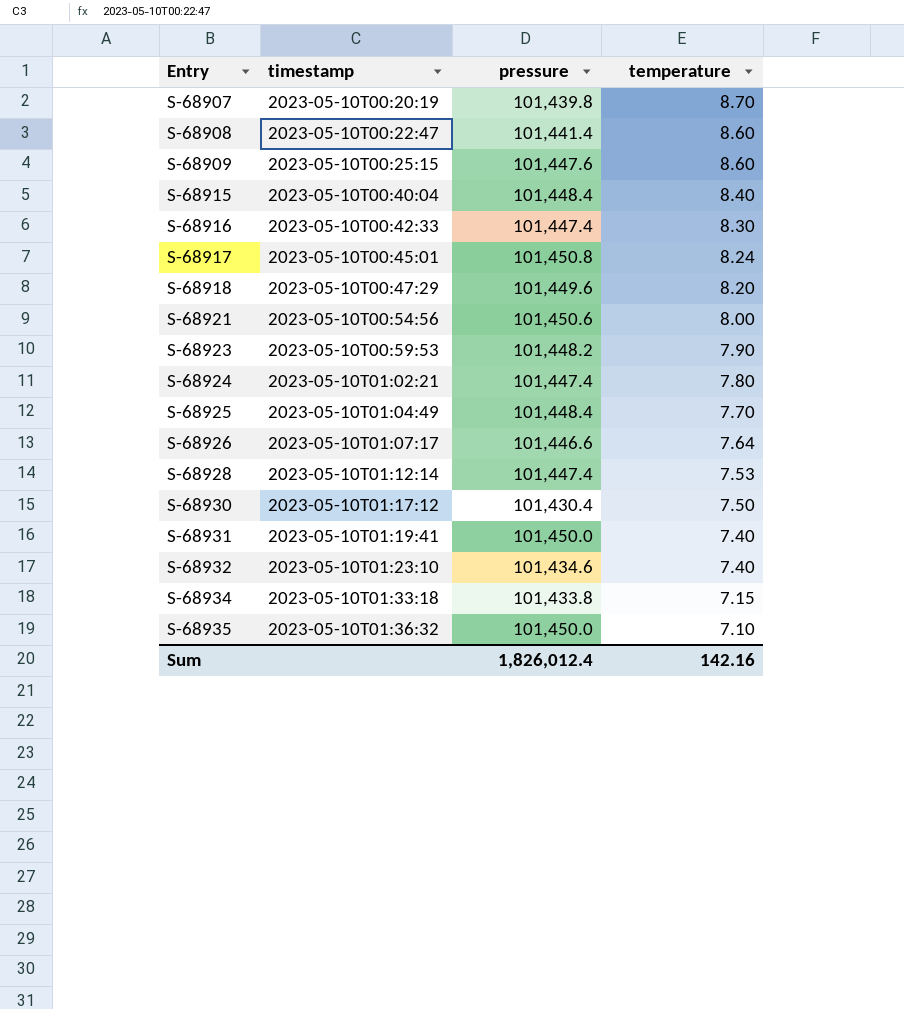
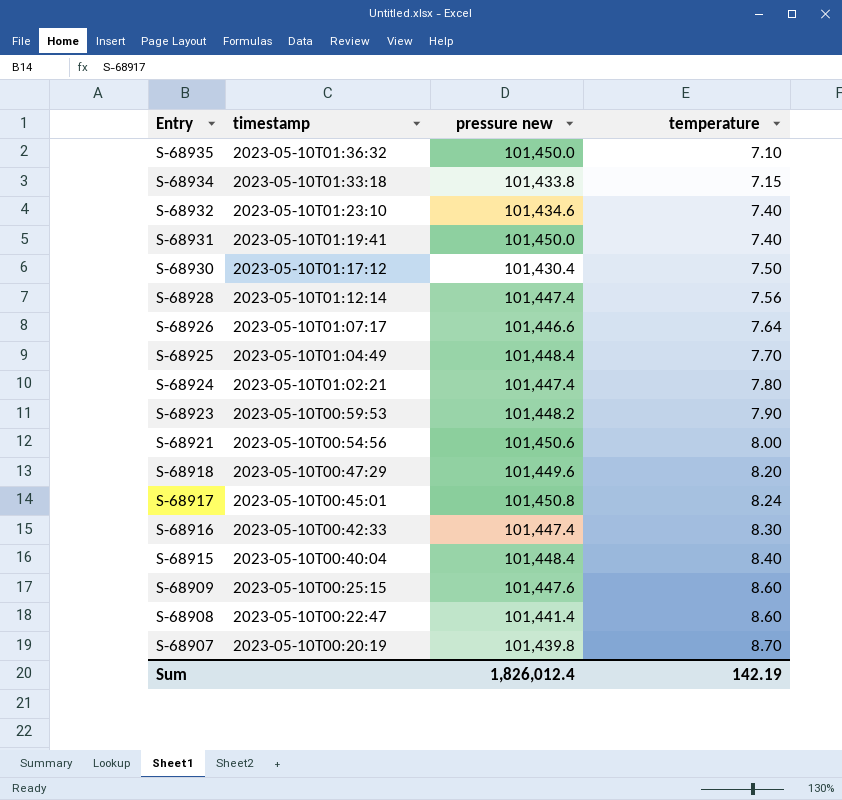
row order: Entry ascending -> Entry descending
column name: pressure -> pressure new
S-68928 | temperature: 7.53 -> 7.56
Sum | temperature: 142.16 -> 142.19

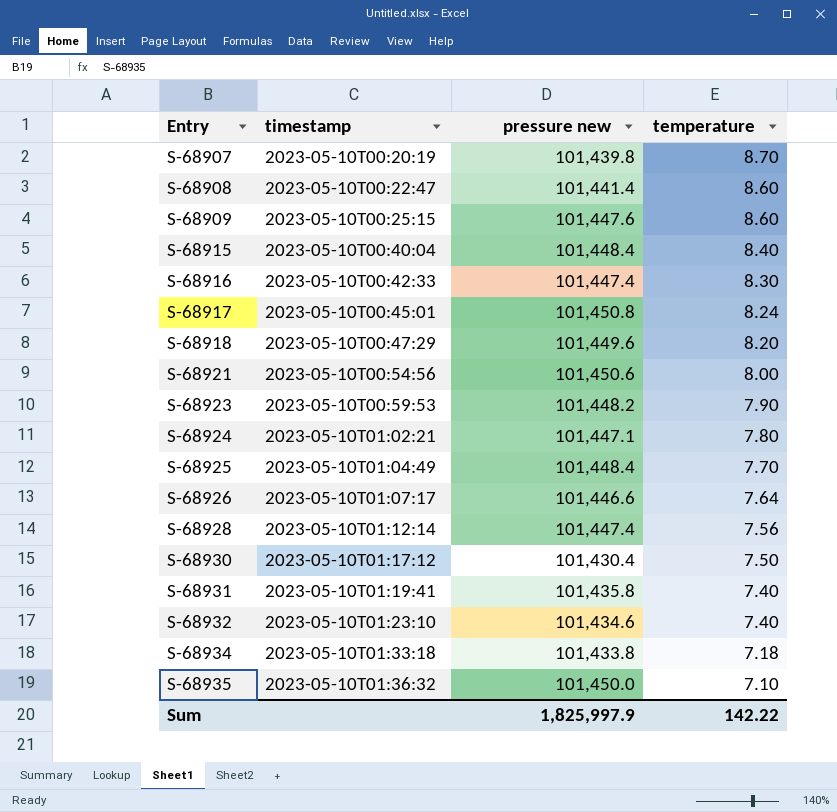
row order: Entry descending -> Entry ascending
S-68924 | pressure new: 101,447.4 -> 101,447.1
S-68931 | pressure new: 101,450.0 -> 101,435.8
S-68934 | temperature: 7.15 -> 7.18
Sum | pressure new: 1,826,012.4 -> 1,825,997.9
Sum | temperature: 142.19 -> 142.22

